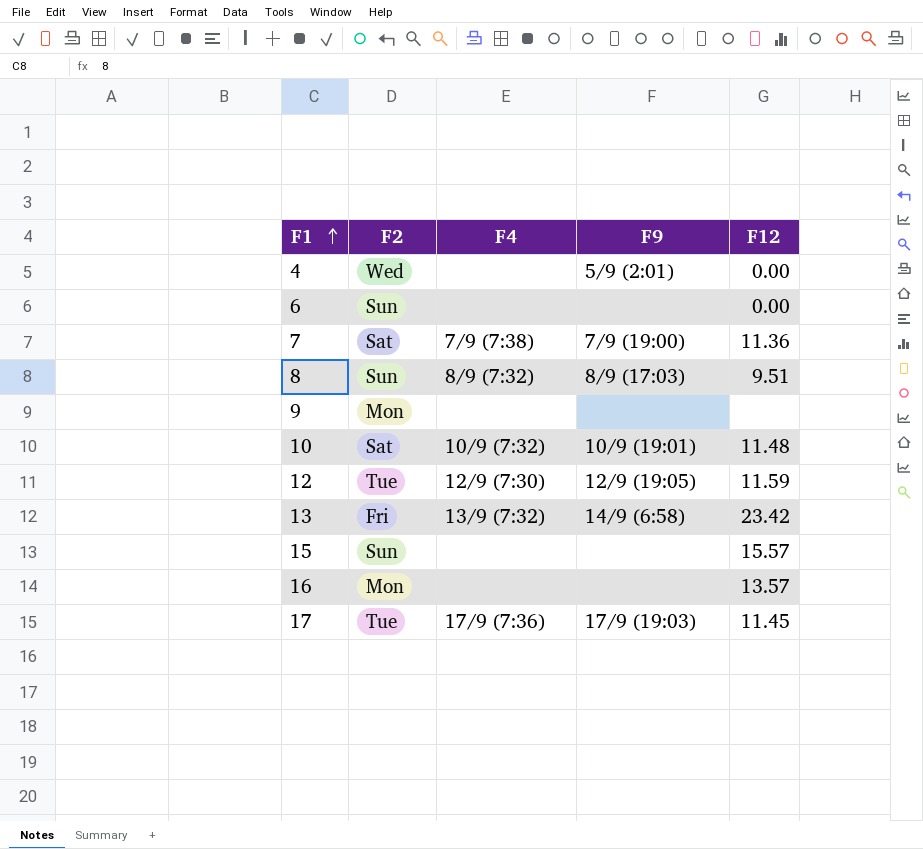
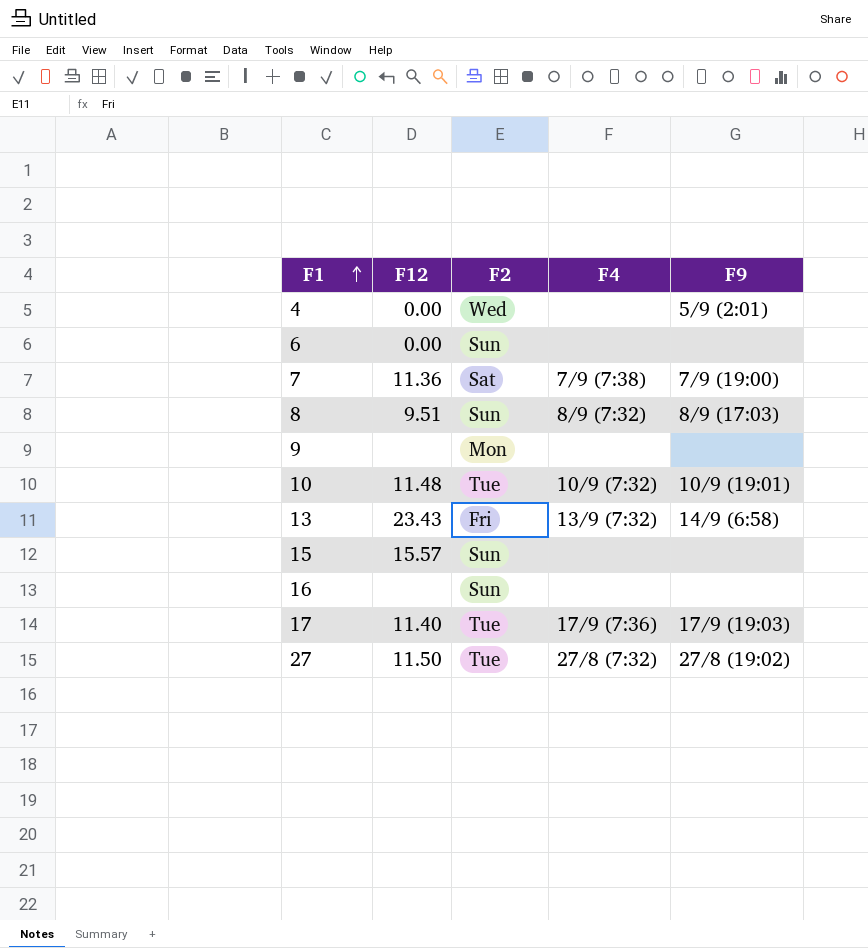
column F12 | position: 5 -> 2
row 12: Tue | 12/9 (7:30) | 12/9 (19:05) | 11.59 -> none
10 | F2: Sat -> Tue
13 | F12: 23.42 -> 23.43
16 | F12: 13.57 -> none
16 | F2: Mon -> Sun
17 | F12: 11.45 -> 11.40
row 27: none -> 11.50 | Tue | 27/8 (7:32) | 27/8 (19:02)

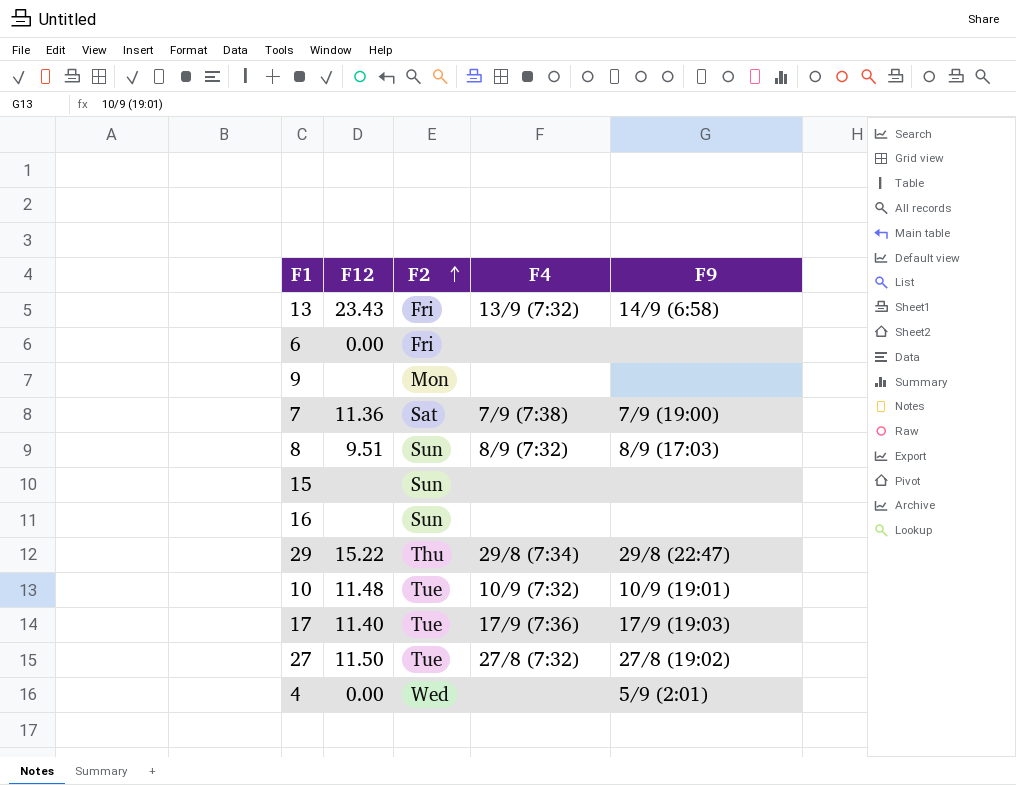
row order: F1 ascending -> F2 ascending
6 | F2: Sun -> Fri
15 | F12: 15.57 -> none
row 29: none -> 15.22 | Thu | 29/8 (7:34) | 29/8 (22:47)

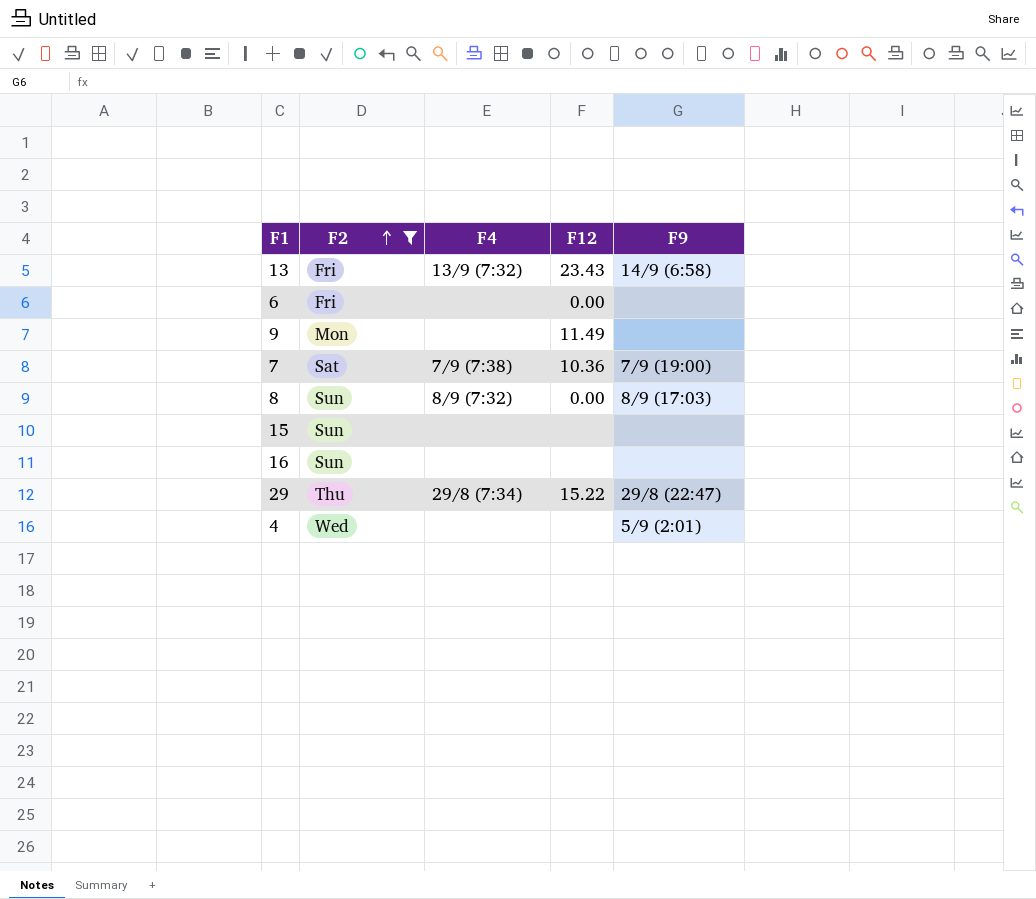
filter: none -> F2 != Tue
column F12 | position: 2 -> 4
9 | F12: none -> 11.49
7 | F12: 11.36 -> 10.36
8 | F12: 9.51 -> 0.00
4 | F12: 0.00 -> none

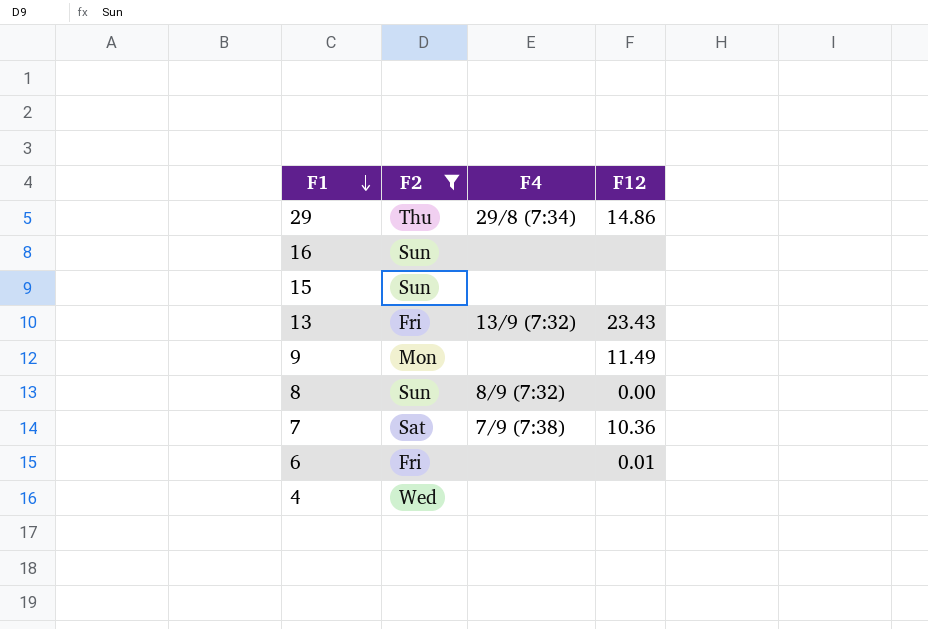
row order: F2 ascending -> F1 descending
column F9 | position: 5 -> none
29 | F12: 15.22 -> 14.86
6 | F12: 0.00 -> 0.01

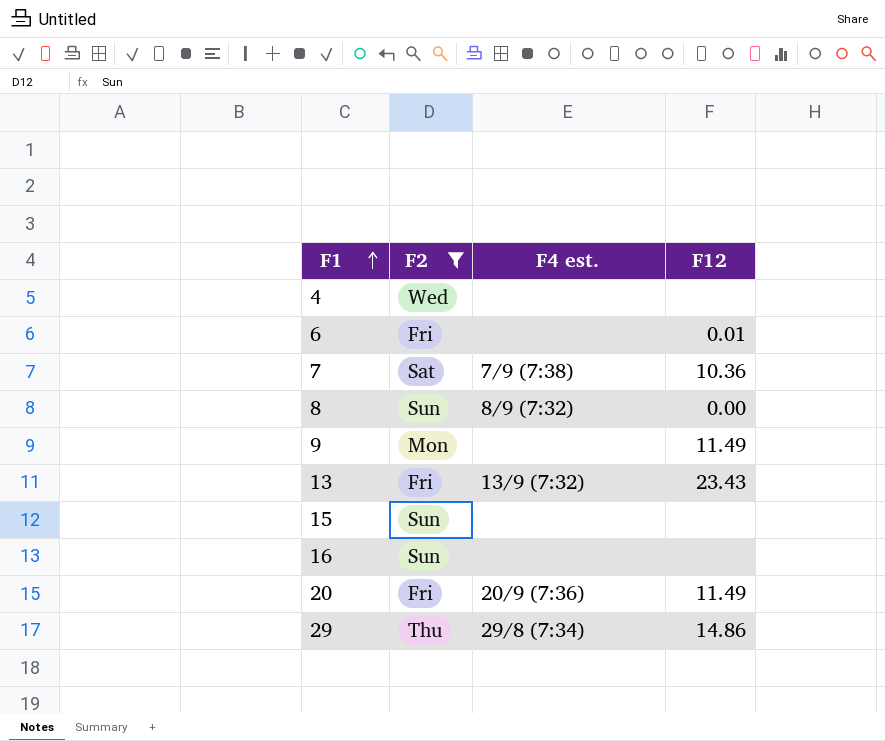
row order: F1 descending -> F1 ascending
column name: F4 -> F4 est.
row 20: none -> Fri | 20/9 (7:36) | 11.49

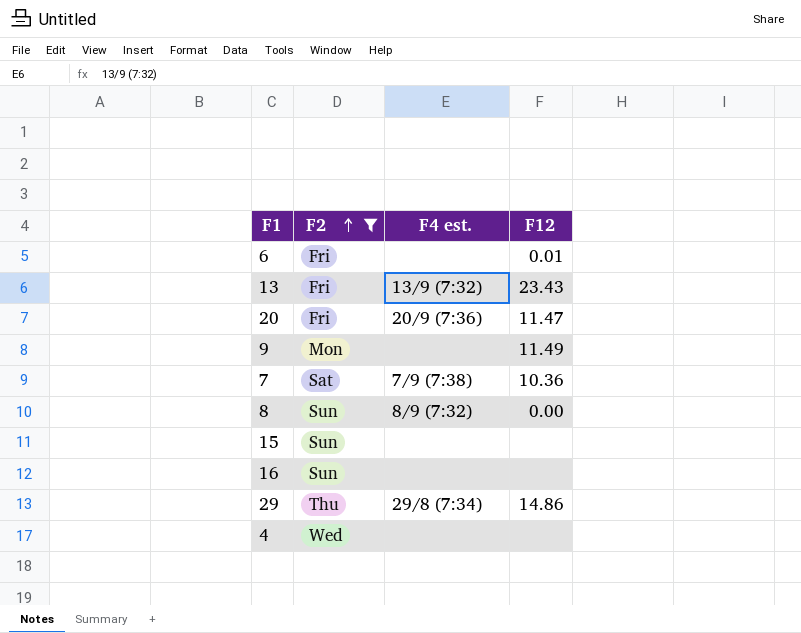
row order: F1 ascending -> F2 ascending
20 | F12: 11.49 -> 11.47

